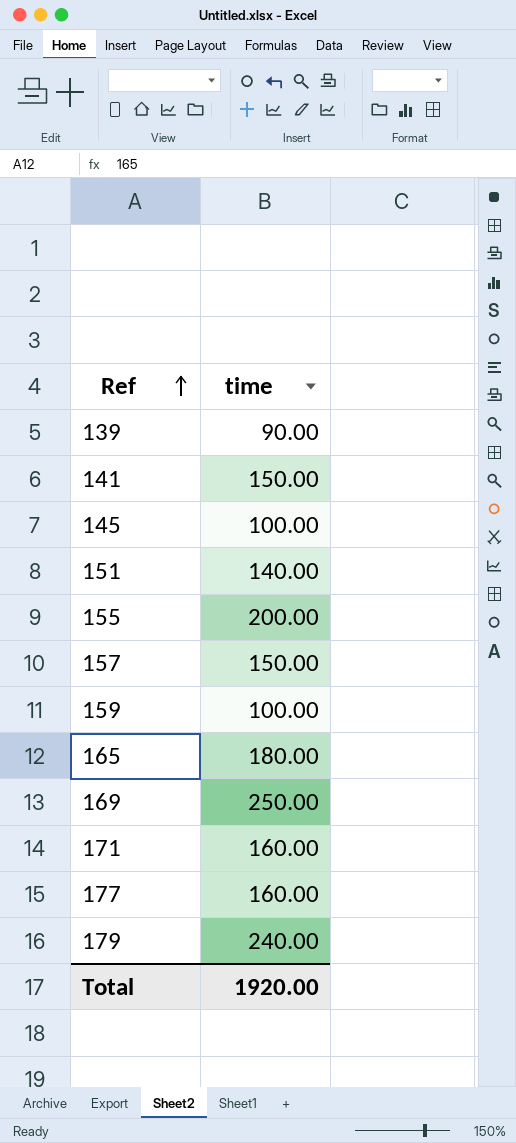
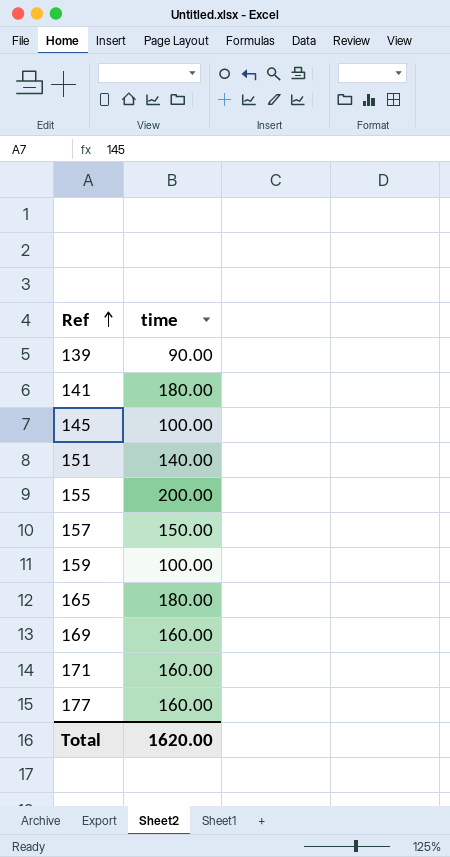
row 179: 240.00 -> none
141 | time: 150.00 -> 180.00
169 | time: 250.00 -> 160.00
Total | time: 1920.00 -> 1620.00

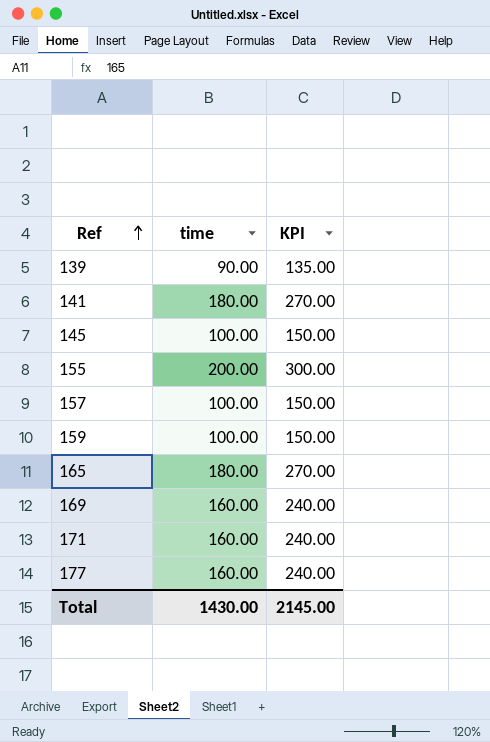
column KPI | formula: none -> [time] * 1.5
row 151: 140.00 -> none
157 | time: 150.00 -> 100.00
Total | time: 1620.00 -> 1430.00

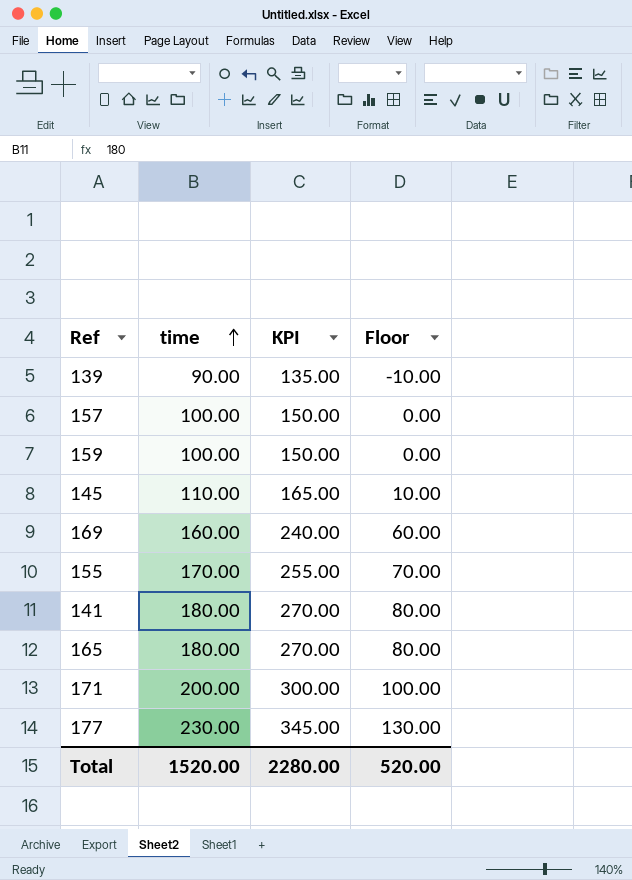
row order: Ref ascending -> time ascending
column Floor | formula: none -> [time] - 100
145 | time: 100.00 -> 110.00
145 | KPI: 150.00 -> 165.00
155 | time: 200.00 -> 170.00
155 | KPI: 300.00 -> 255.00
171 | time: 160.00 -> 200.00
171 | KPI: 240.00 -> 300.00
177 | time: 160.00 -> 230.00
177 | KPI: 240.00 -> 345.00
Total | time: 1430.00 -> 1520.00
Total | KPI: 2145.00 -> 2280.00

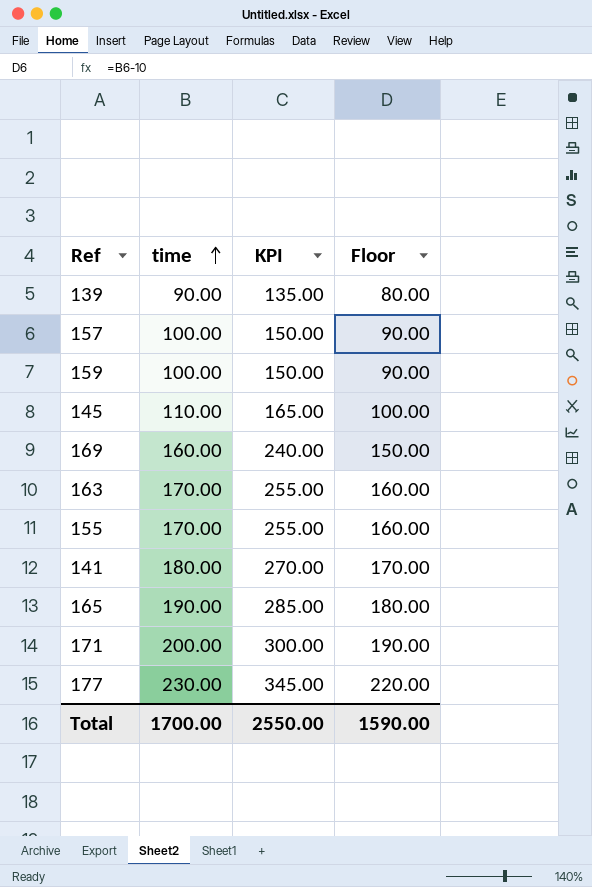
column Floor | formula: [time] - 100 -> [time] - 10
row 163: none -> 170.00 | 255.00 | 160.00
165 | time: 180.00 -> 190.00
165 | KPI: 270.00 -> 285.00
Total | time: 1520.00 -> 1700.00
Total | KPI: 2280.00 -> 2550.00
Total | Floor: 520.00 -> 1590.00

